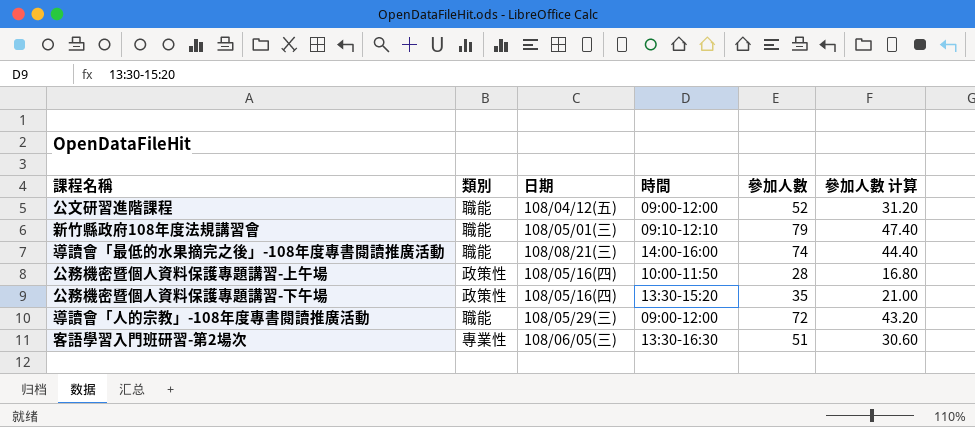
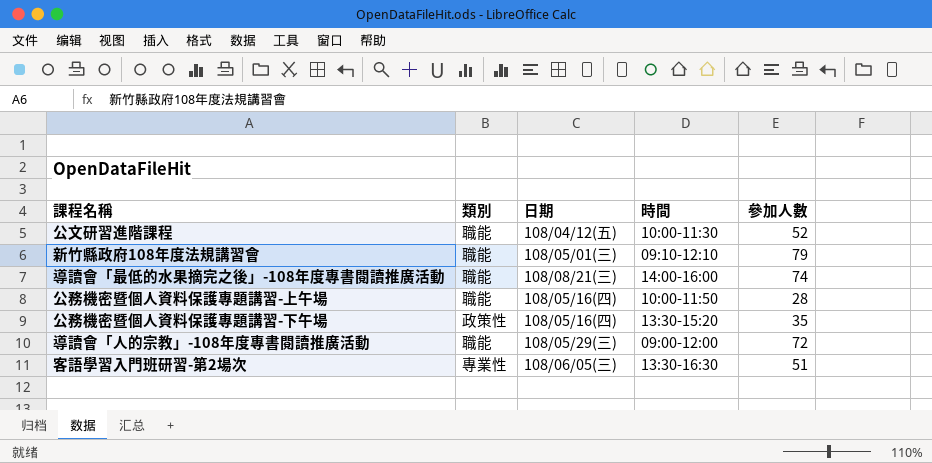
column 參加人數 计算 | formula: [參加人數] * 0.6 -> none
公文研習進階課程 | 時間: 09:00-12:00 -> 10:00-11:30
公務機密暨個人資料保護專題講習-上午場 | 類別: 政策性 -> 職能

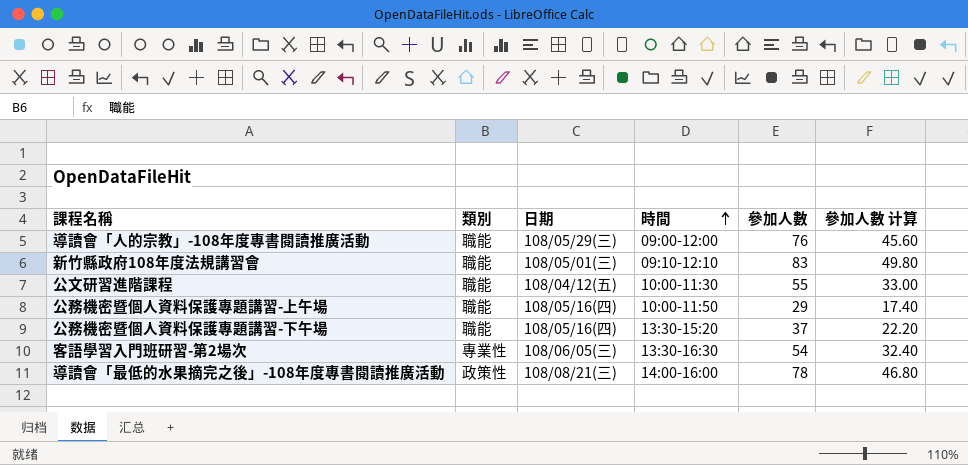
row order: none -> 時間 ascending
column 參加人數 计算 | formula: none -> [參加人數] * 0.6
導讀會「人的宗教」-108年度專書閱讀推廣活動 | 參加人數: 72 -> 76
新竹縣政府108年度法規講習會 | 參加人數: 79 -> 83
公文研習進階課程 | 參加人數: 52 -> 55
公務機密暨個人資料保護專題講習-上午場 | 參加人數: 28 -> 29
公務機密暨個人資料保護專題講習-下午場 | 類別: 政策性 -> 職能
公務機密暨個人資料保護專題講習-下午場 | 參加人數: 35 -> 37
客語學習入門班研習-第2場次 | 參加人數: 51 -> 54
導讀會「最低的水果摘完之後」-108年度專書閱讀推廣活動 | 類別: 職能 -> 政策性
導讀會「最低的水果摘完之後」-108年度專書閱讀推廣活動 | 參加人數: 74 -> 78

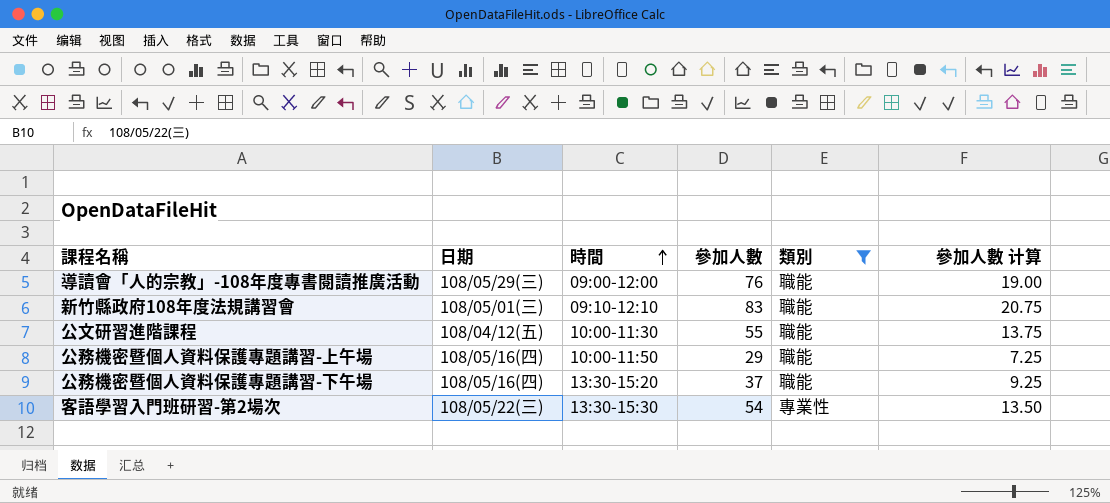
filter: none -> 類別 != 政策性
column 類別 | position: 2 -> 5
column 參加人數 计算 | formula: [參加人數] * 0.6 -> [參加人數] * 0.25
客語學習入門班研習-第2場次 | 日期: 108/06/05(三) -> 108/05/22(三)
客語學習入門班研習-第2場次 | 時間: 13:30-16:30 -> 13:30-15:30

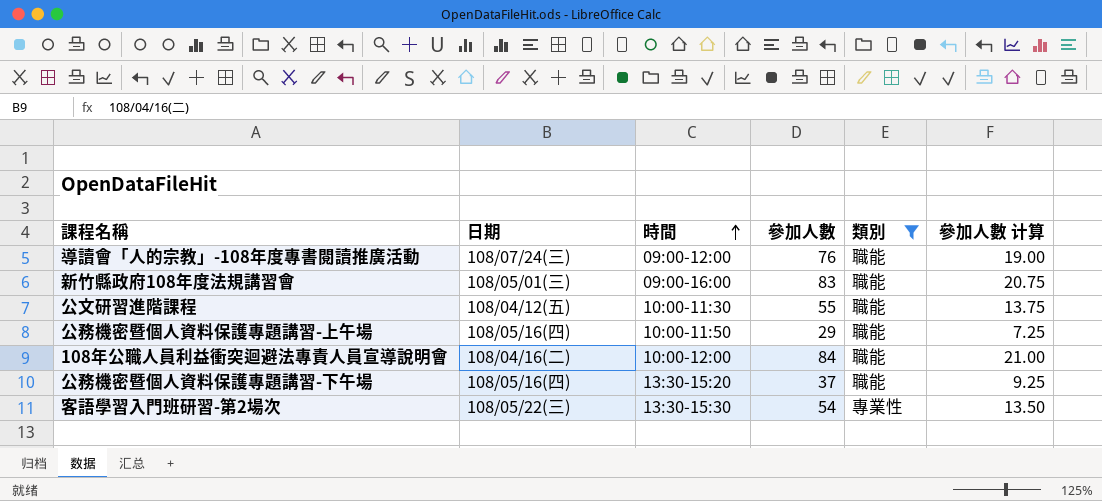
導讀會「人的宗教」-108年度專書閱讀推廣活動 | 日期: 108/05/29(三) -> 108/07/24(三)
新竹縣政府108年度法規講習會 | 時間: 09:10-12:10 -> 09:00-16:00
row 108年公職人員利益衝突迴避法專責人員宣導說明會: none -> 108/04/16(二) | 10:00-12:00 | 84 | 職能 | 21.00

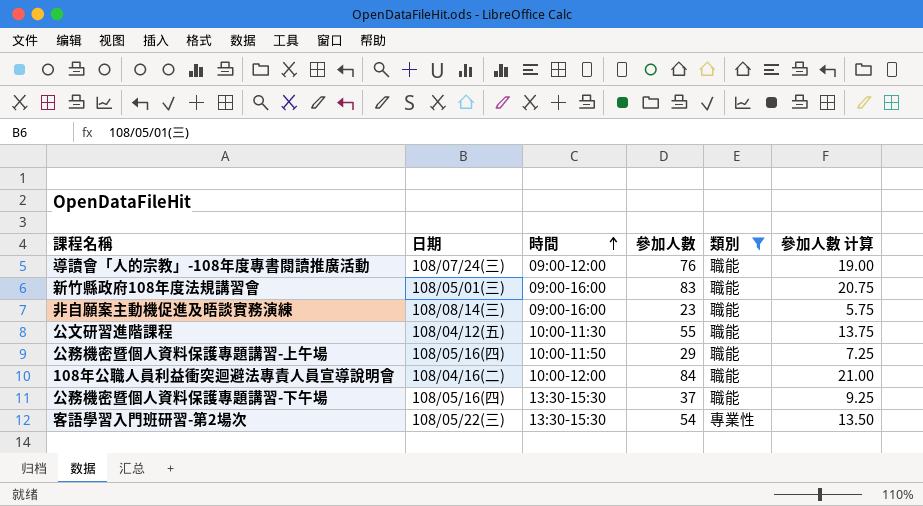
row 非自願案主動機促進及晤談實務演練: none -> 108/08/14(三) | 09:00-16:00 | 23 | 職能 | 5.75
公務機密暨個人資料保護專題講習-下午場 | 時間: 13:30-15:20 -> 13:30-15:30

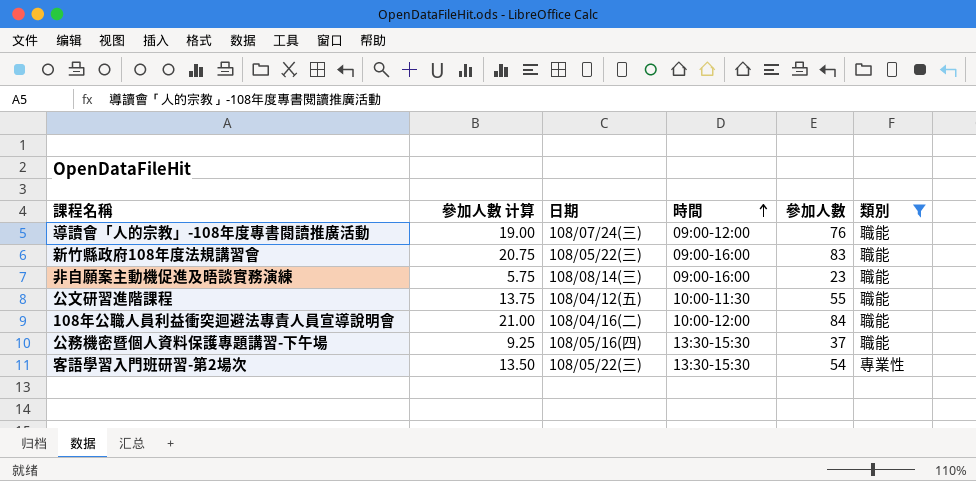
column 參加人數 计算 | position: 6 -> 2
row 公務機密暨個人資料保護專題講習-上午場: 108/05/16(四) | 10:00-11:50 | 29 | 職能 | 7.25 -> none
新竹縣政府108年度法規講習會 | 日期: 108/05/01(三) -> 108/05/22(三)

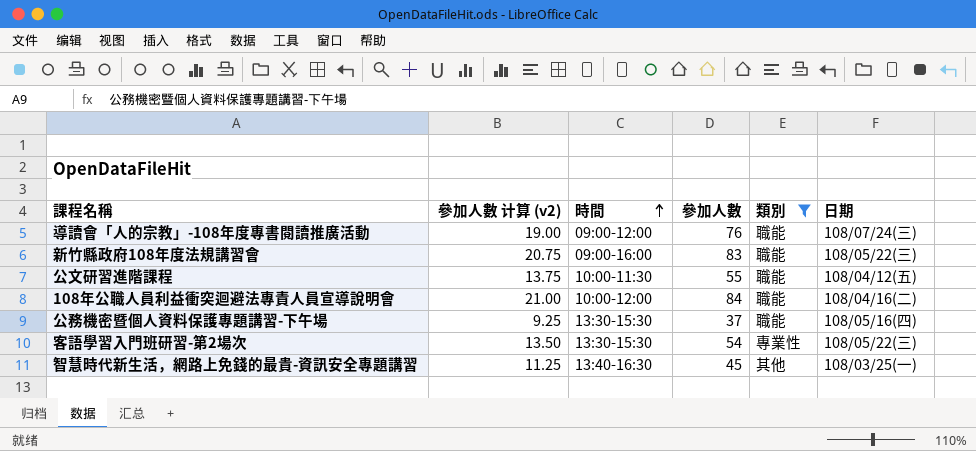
column name: 參加人數 计算 -> 參加人數 计算 (v2)
column 日期 | position: 3 -> 6
row 非自願案主動機促進及晤談實務演練: 5.75 | 108/08/14(三) | 09:00-16:00 | 23 | 職能 -> none
row 智慧時代新生活，網路上免錢的最貴-資訊安全專題講習: none -> 11.25 | 13:40-16:30 | 45 | 其他 | 108/03/25(一)

